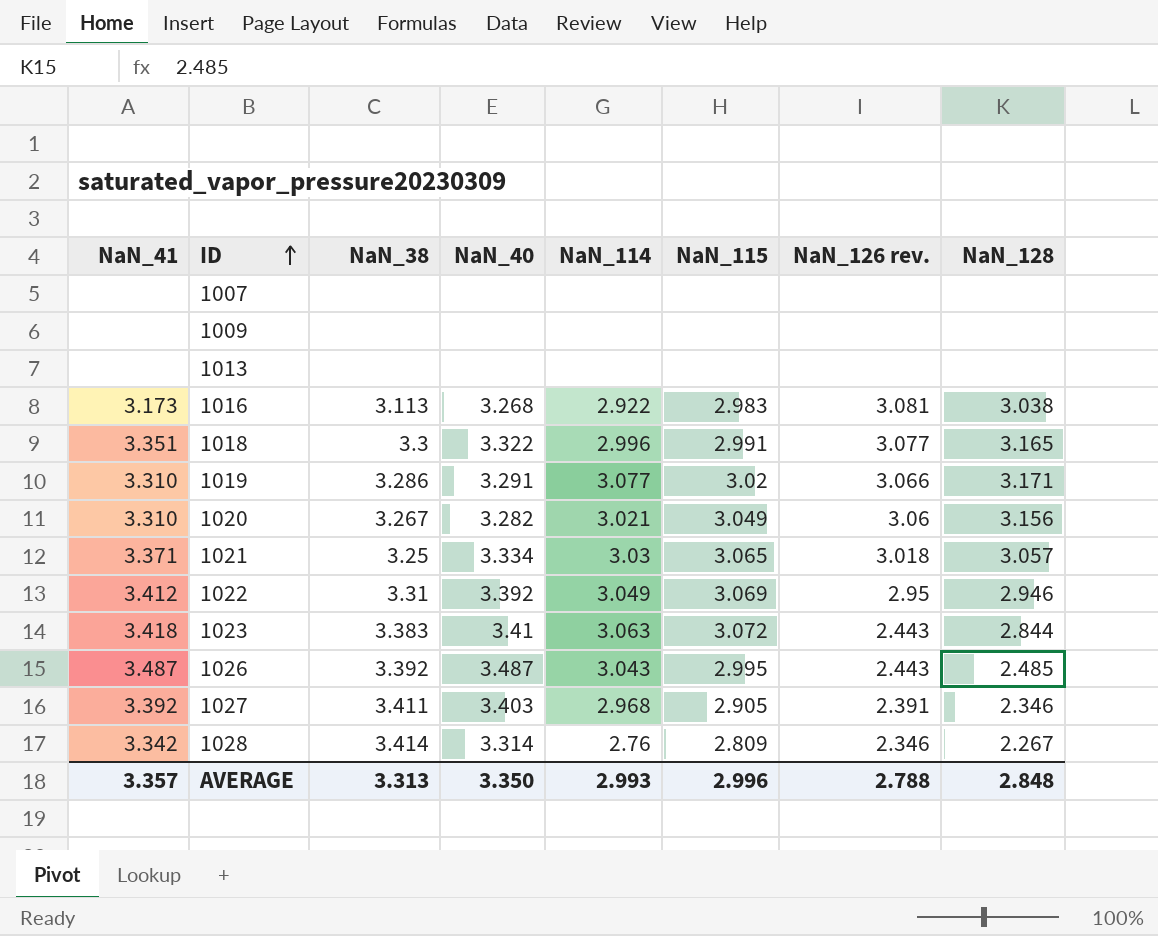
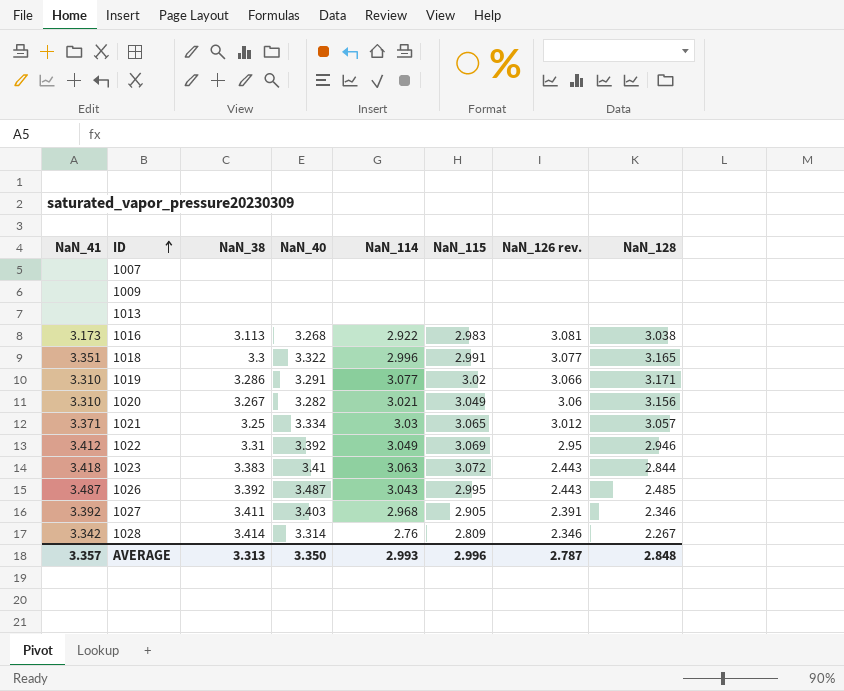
1021 | NaN_126 rev.: 3.018 -> 3.012
AVERAGE | NaN_126 rev.: 2.788 -> 2.787

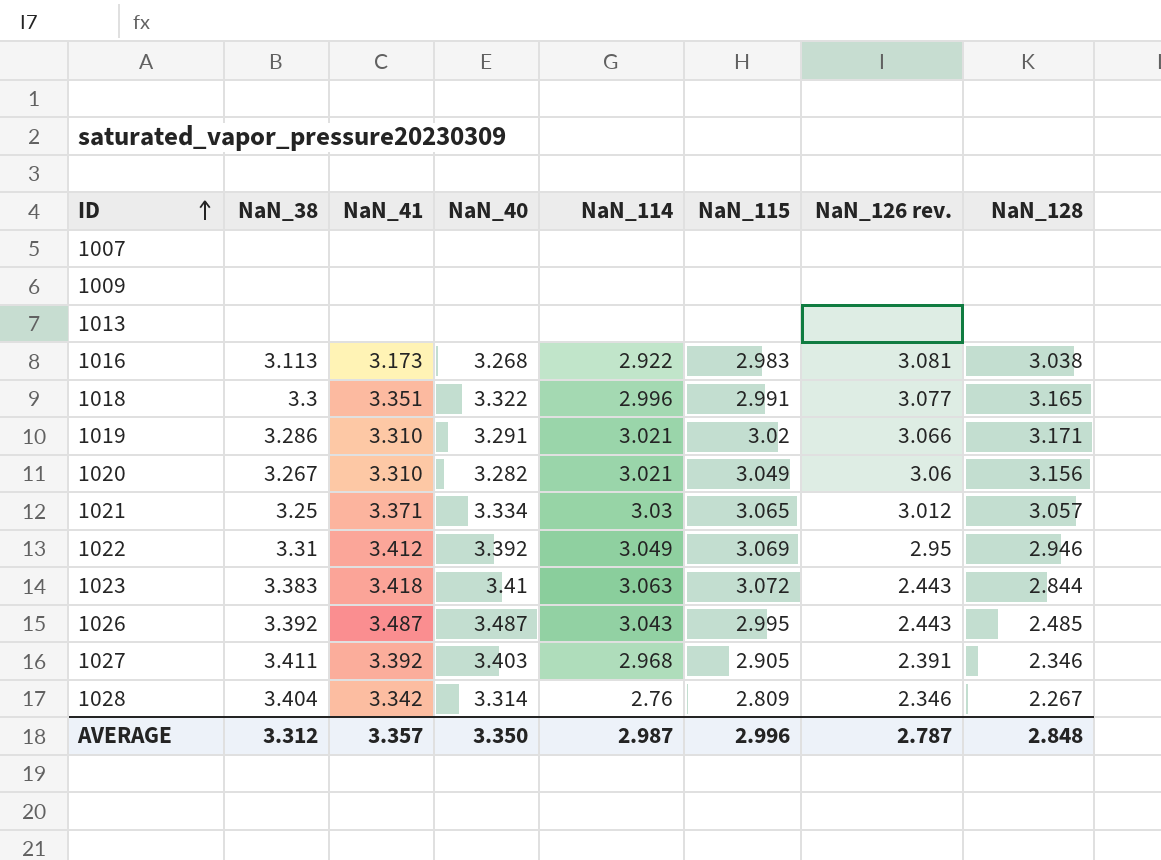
column NaN_41 | position: 1 -> 3
1019 | NaN_114: 3.077 -> 3.021
1028 | NaN_38: 3.414 -> 3.404
AVERAGE | NaN_38: 3.313 -> 3.312
AVERAGE | NaN_114: 2.993 -> 2.987

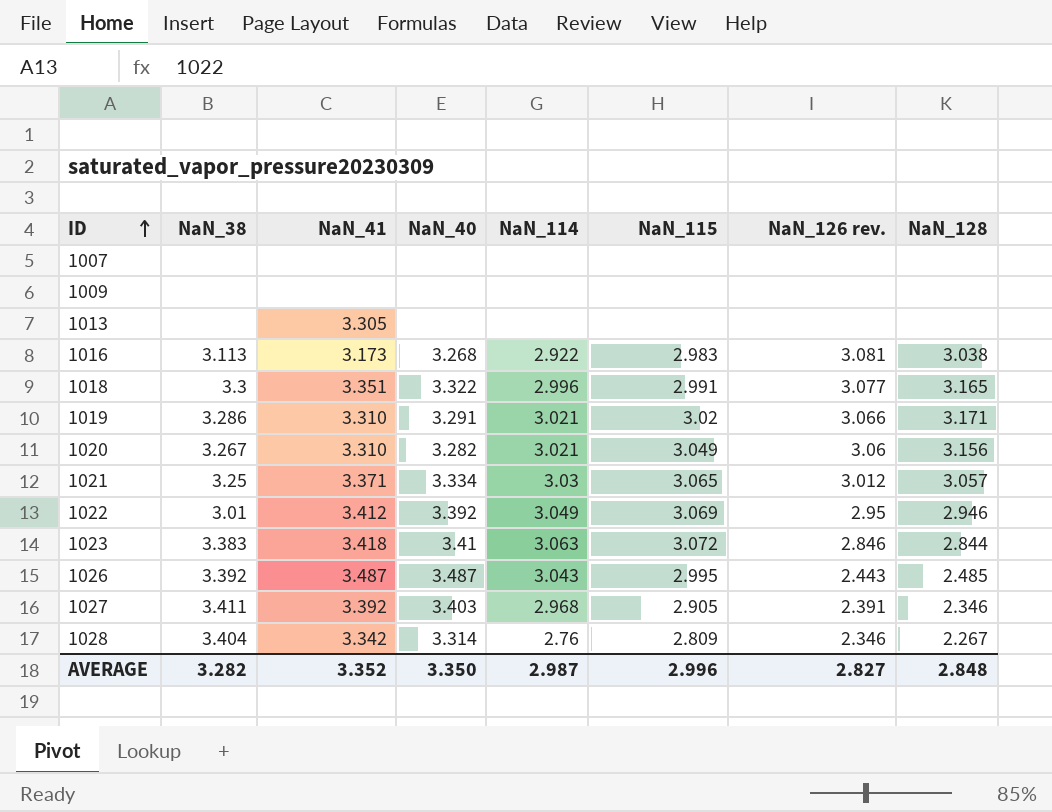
1013 | NaN_41: none -> 3.305
1022 | NaN_38: 3.31 -> 3.01
1023 | NaN_126 rev.: 2.443 -> 2.846
AVERAGE | NaN_38: 3.312 -> 3.282
AVERAGE | NaN_41: 3.357 -> 3.352
AVERAGE | NaN_126 rev.: 2.787 -> 2.827

